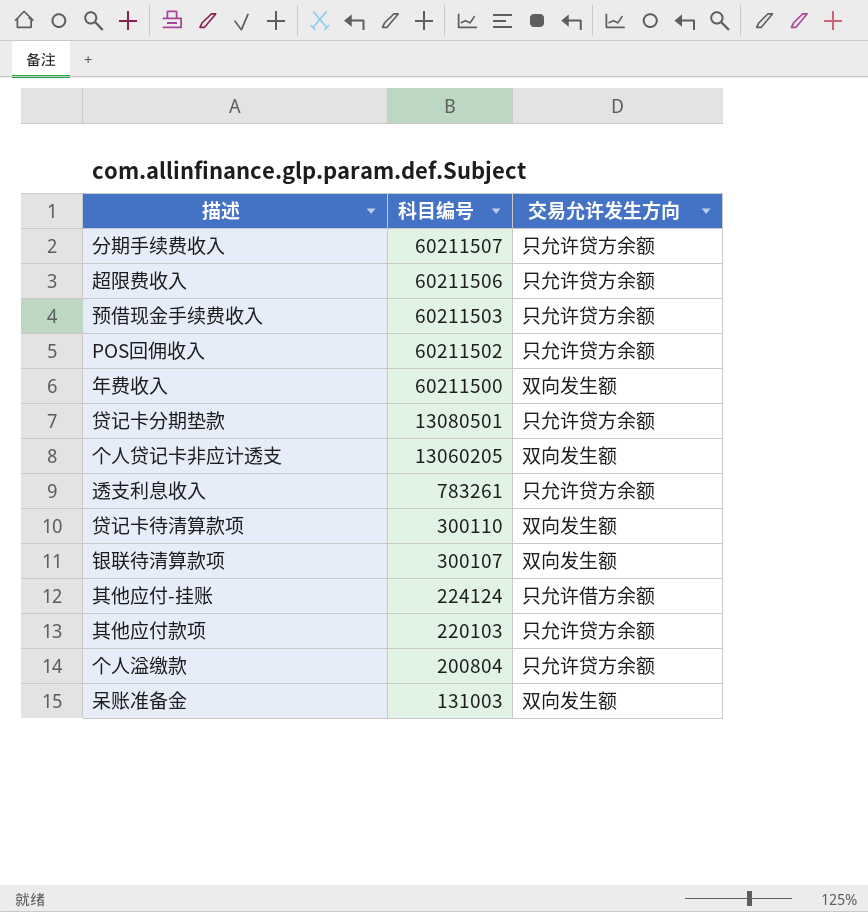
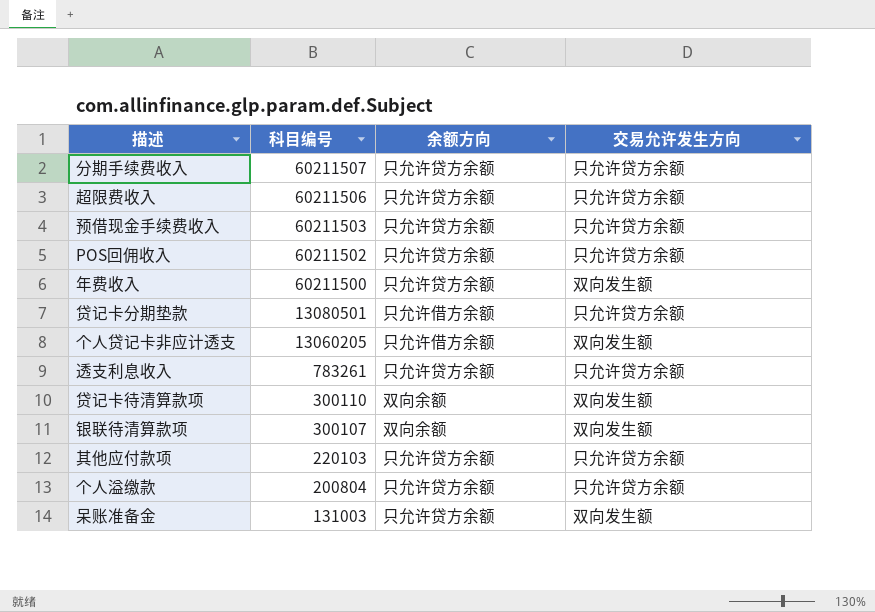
column 余额方向 | position: none -> 3
row 其他应付-挂账: 224124 | 只允许借方余额 -> none

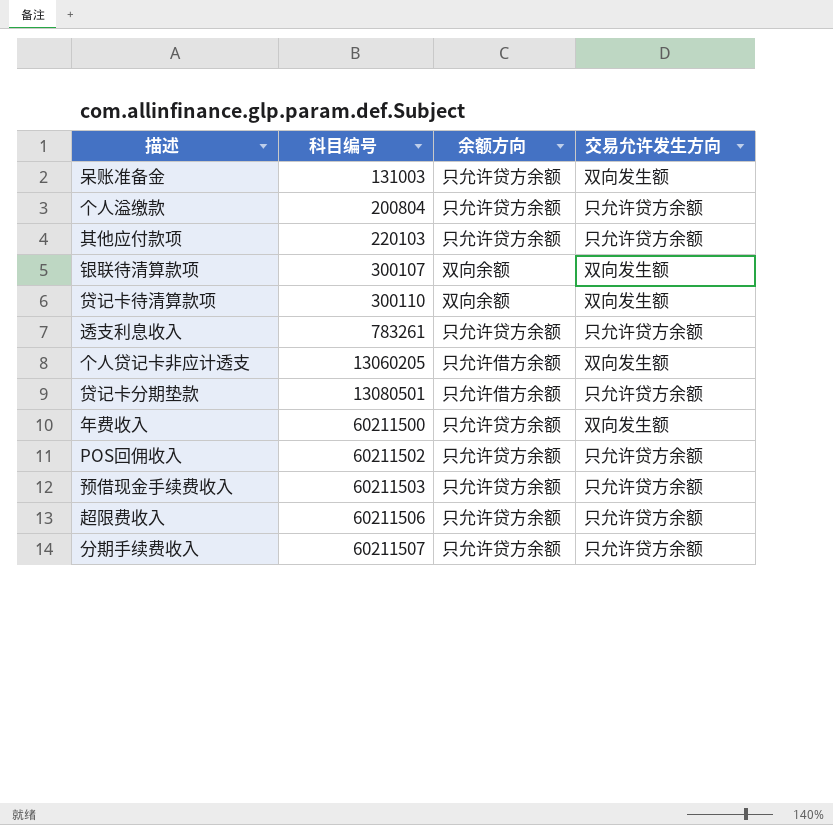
row order: 科目编号 descending -> 科目编号 ascending

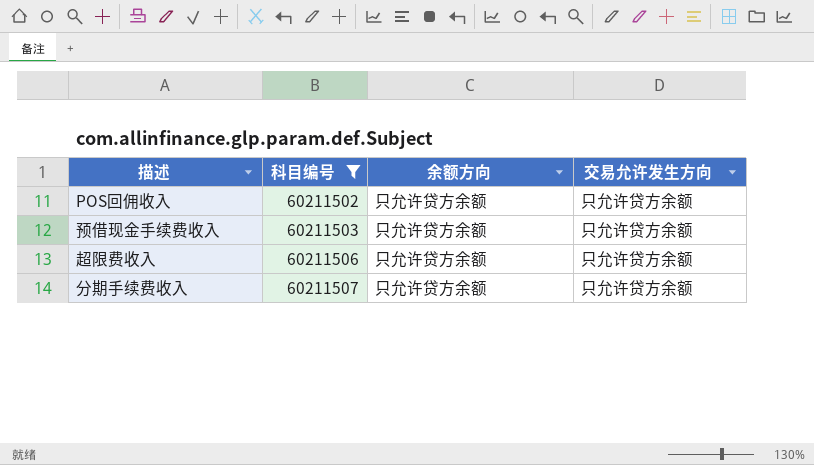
filter: none -> 科目编号 >= 60211502

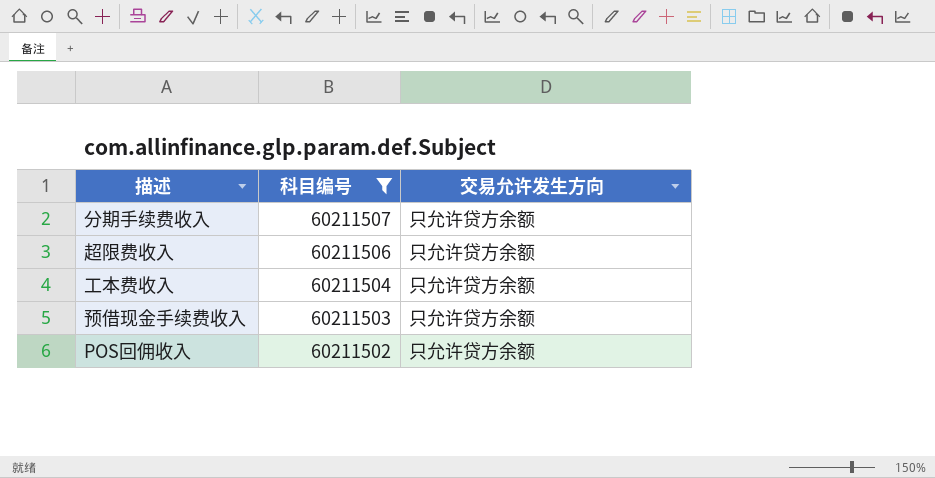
row order: 科目编号 ascending -> 科目编号 descending
column 余额方向 | position: 3 -> none
row 工本费收入: none -> 60211504 | 只允许贷方余额

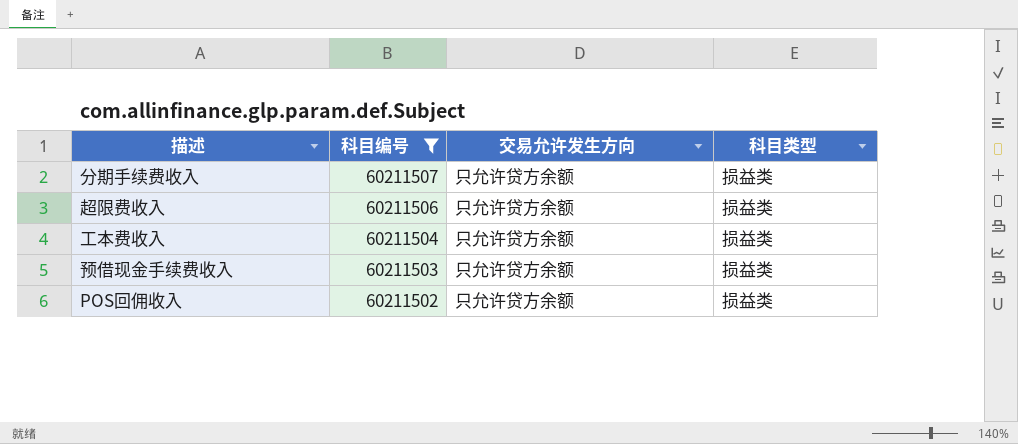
column 科目类型 | position: none -> 4

